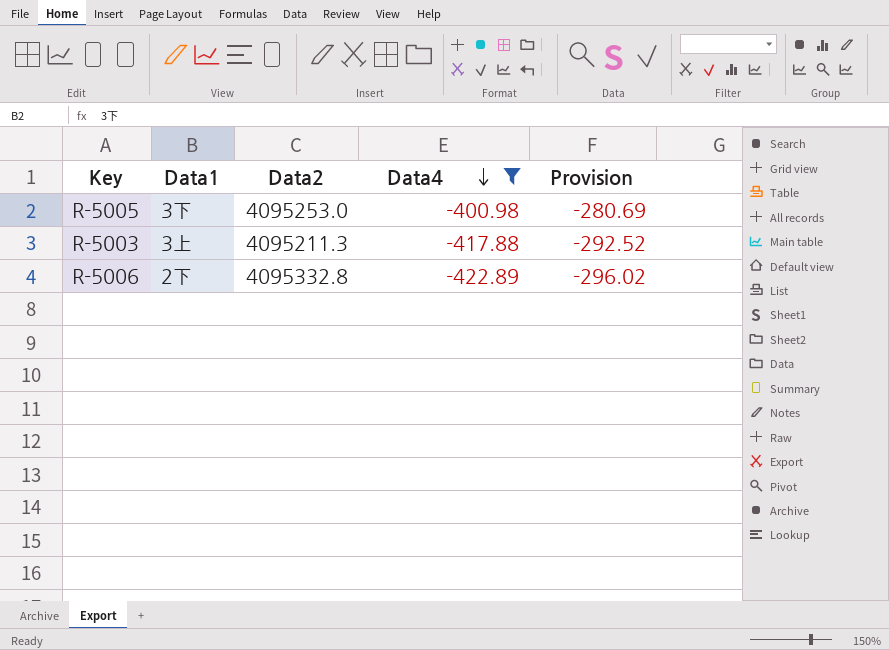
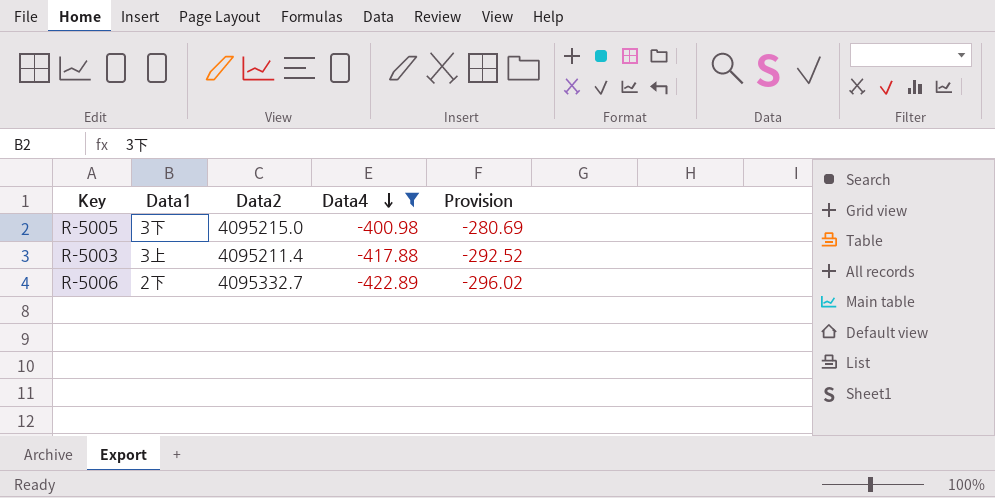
R-5005 | Data2: 4095253.0 -> 4095215.0
R-5003 | Data2: 4095211.3 -> 4095211.4
R-5006 | Data2: 4095332.8 -> 4095332.7

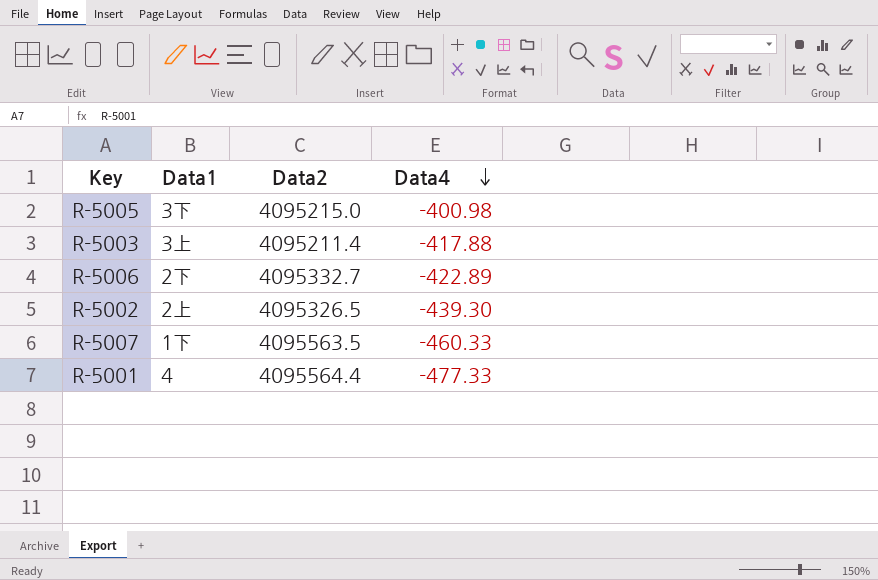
filter: Data4 >= -422.89 -> none
column Provision | formula: [Data4] * 0.7 -> none

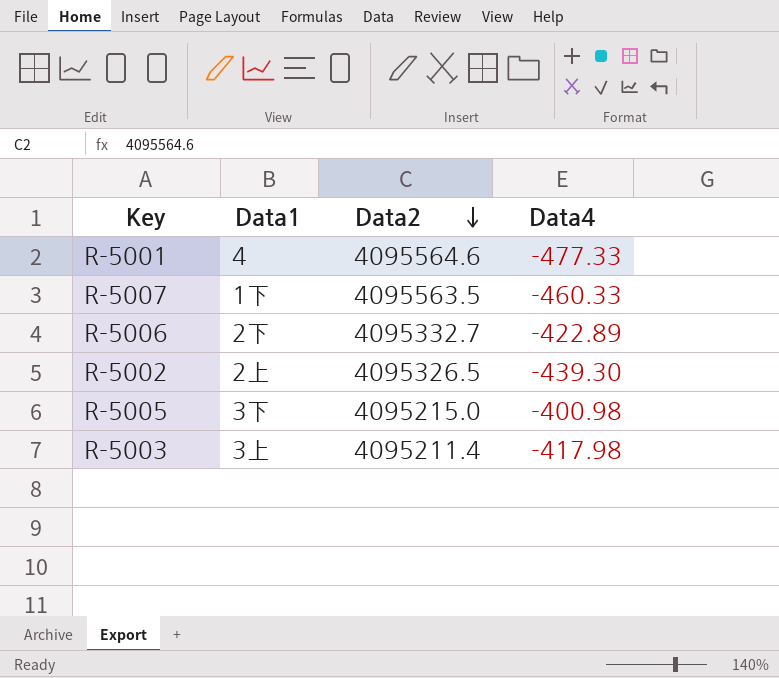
row order: Data4 descending -> Data2 descending
R-5001 | Data2: 4095564.4 -> 4095564.6
R-5003 | Data4: -417.88 -> -417.98

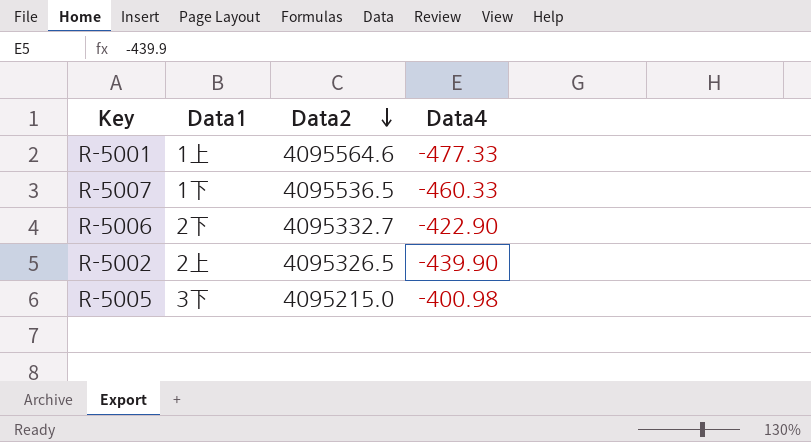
row R-5003: 3上 | 4095211.4 | -417.98 -> none
R-5001 | Data1: 4 -> 1上
R-5007 | Data2: 4095563.5 -> 4095536.5
R-5006 | Data4: -422.89 -> -422.90
R-5002 | Data4: -439.30 -> -439.90

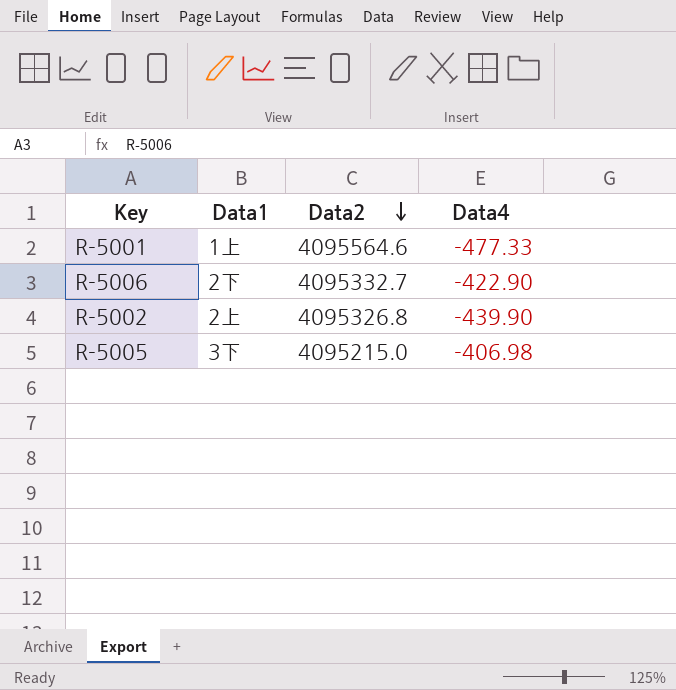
row R-5007: 1下 | 4095536.5 | -460.33 -> none
R-5002 | Data2: 4095326.5 -> 4095326.8
R-5005 | Data4: -400.98 -> -406.98

